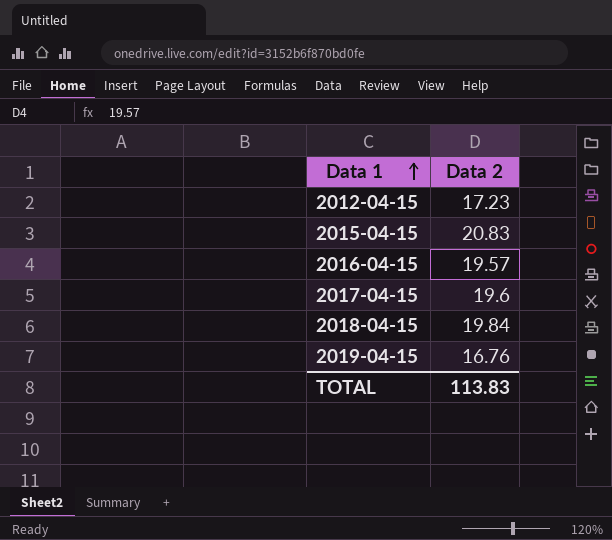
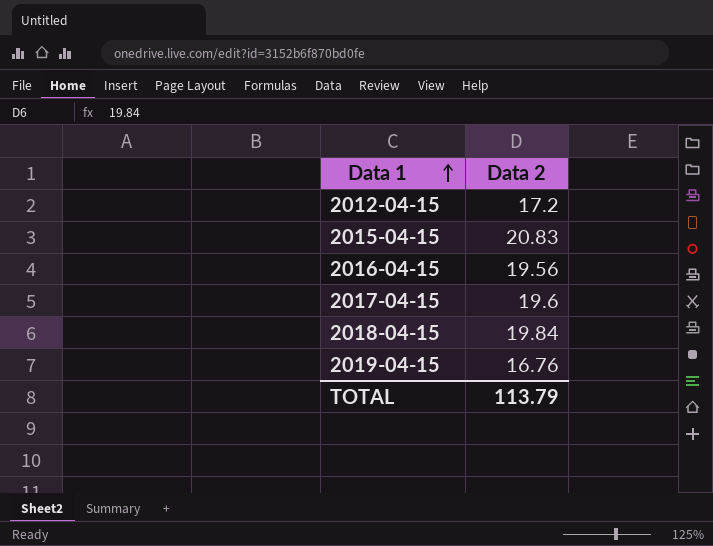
2012-04-15 | Data 2: 17.23 -> 17.2
2016-04-15 | Data 2: 19.57 -> 19.56
TOTAL | Data 2: 113.83 -> 113.79

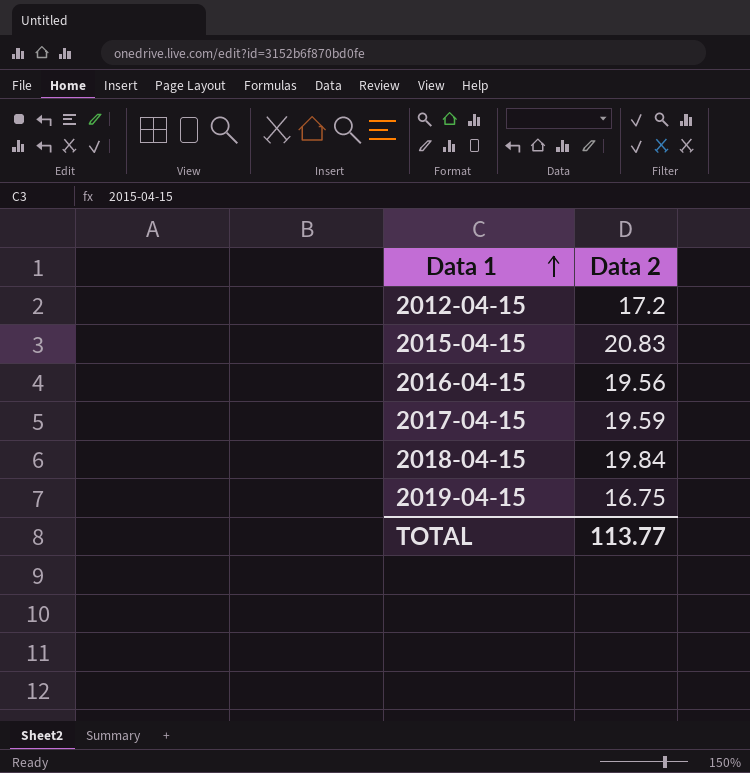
2017-04-15 | Data 2: 19.6 -> 19.59
2019-04-15 | Data 2: 16.76 -> 16.75
TOTAL | Data 2: 113.79 -> 113.77

